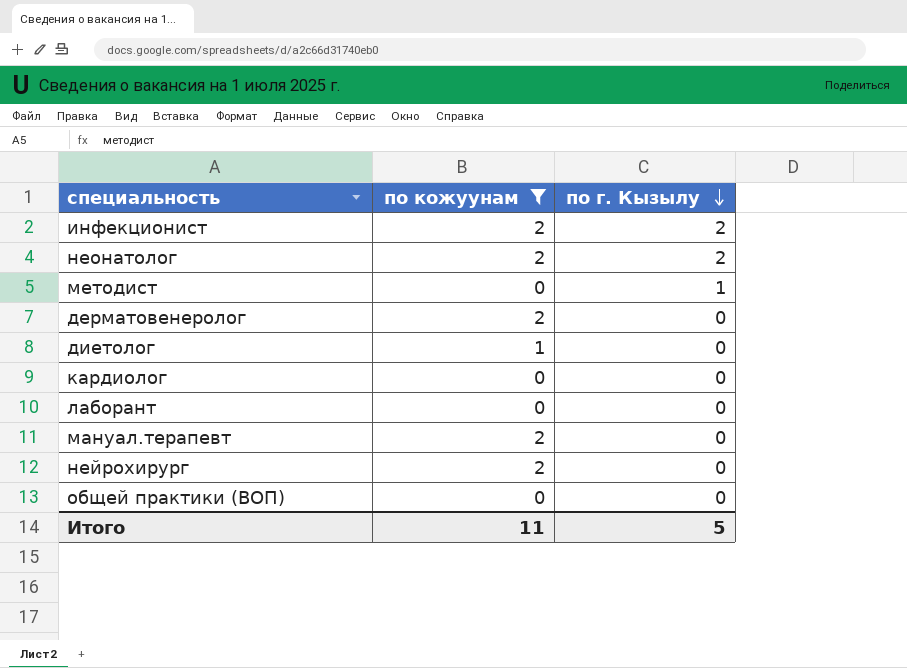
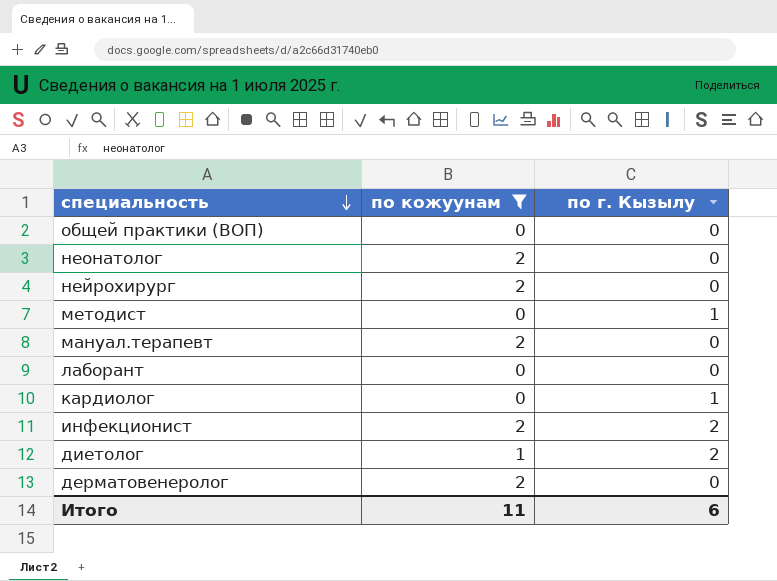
row order: по г. Кызылу descending -> специальность descending
неонатолог | по г. Кызылу: 2 -> 0
кардиолог | по г. Кызылу: 0 -> 1
диетолог | по г. Кызылу: 0 -> 2
Итого | по г. Кызылу: 5 -> 6

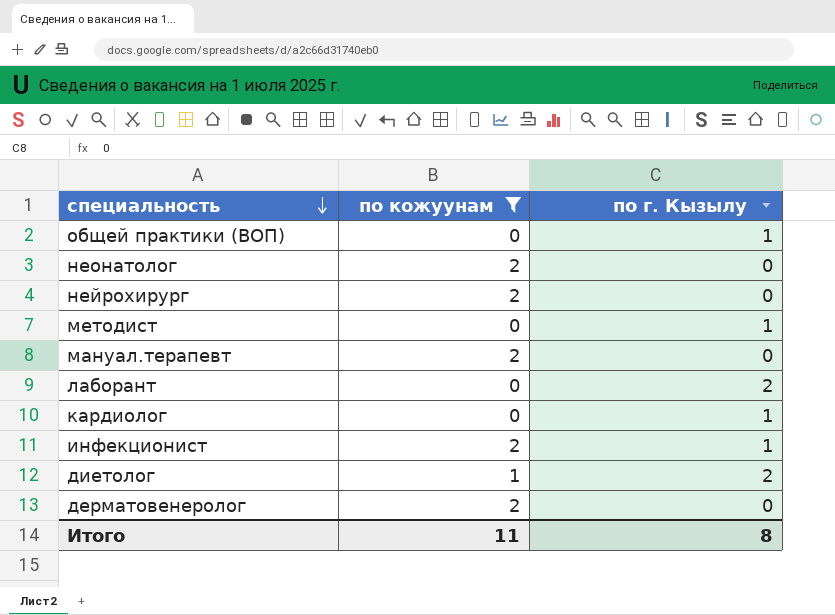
общей практики (ВОП) | по г. Кызылу: 0 -> 1
лаборант | по г. Кызылу: 0 -> 2
инфекционист | по г. Кызылу: 2 -> 1
Итого | по г. Кызылу: 6 -> 8

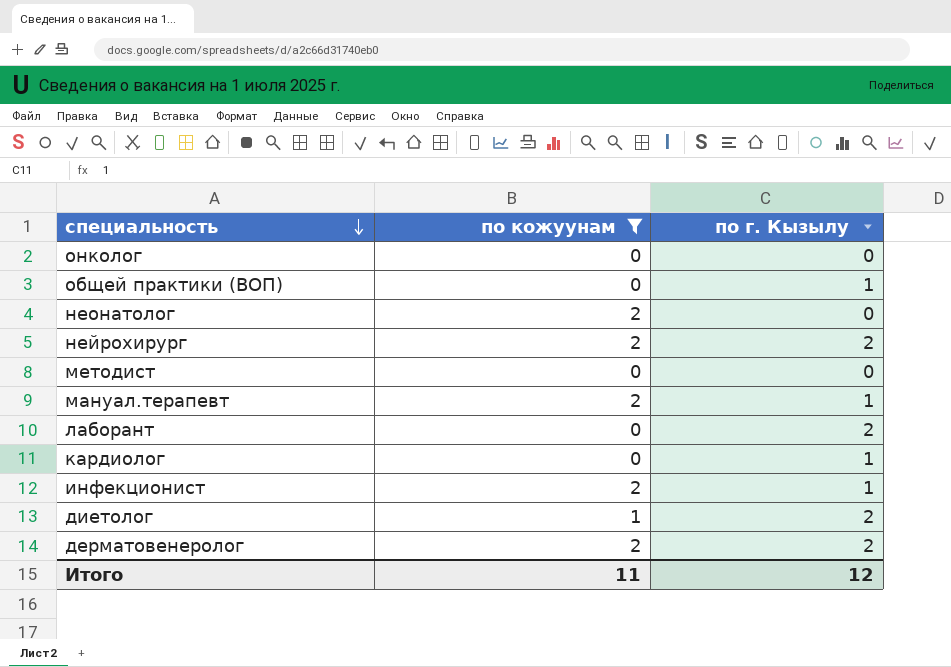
row онколог: none -> 0 | 0
нейрохирург | по г. Кызылу: 0 -> 2
методист | по г. Кызылу: 1 -> 0
мануал.терапевт | по г. Кызылу: 0 -> 1
дерматовенеролог | по г. Кызылу: 0 -> 2
Итого | по г. Кызылу: 8 -> 12

